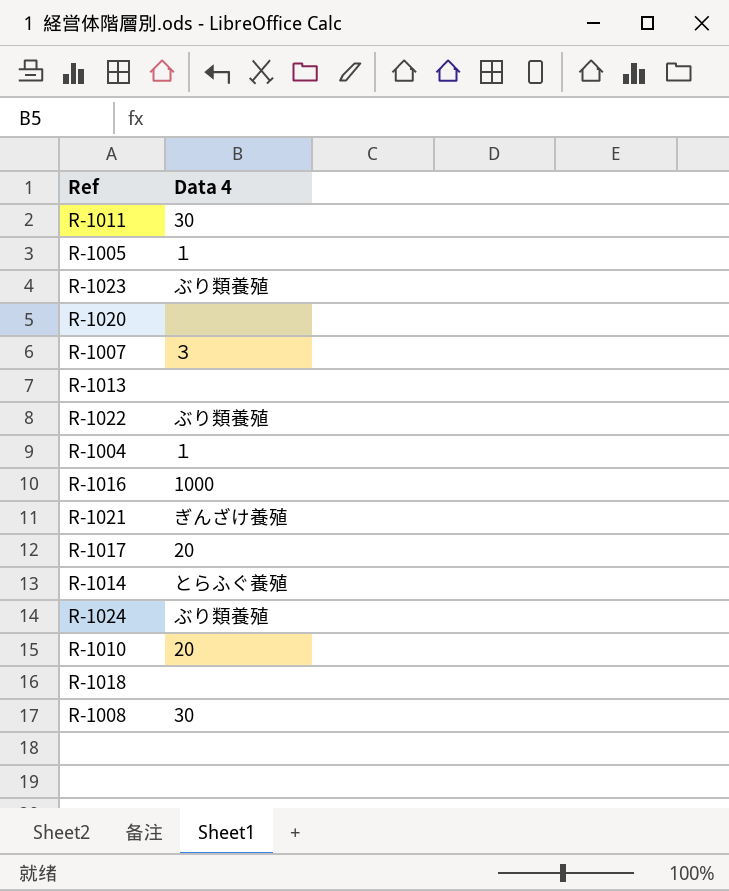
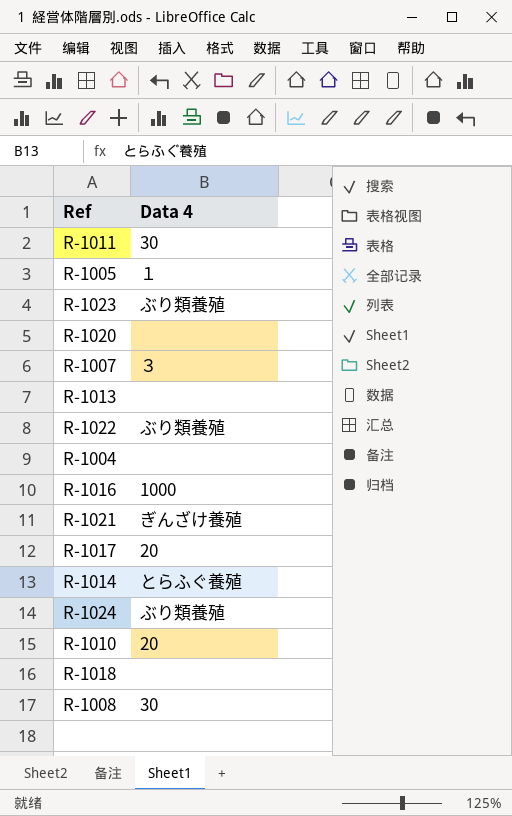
R-1004 | Data 4: １ -> none

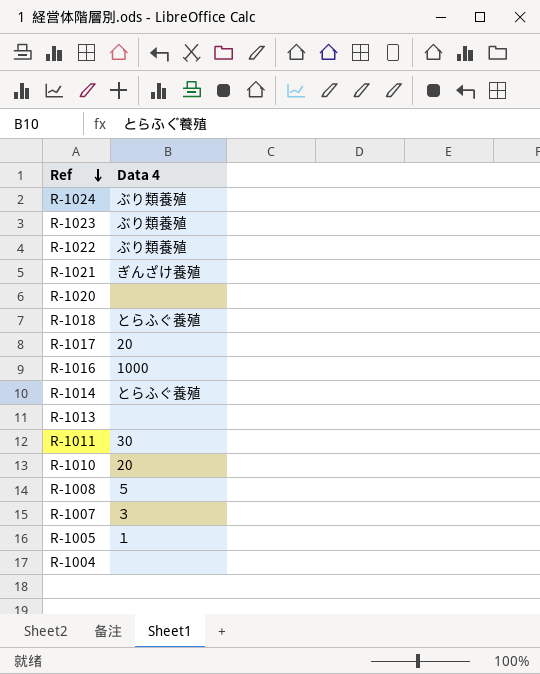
row order: none -> Ref descending
R-1018 | Data 4: none -> とらふぐ養殖
R-1008 | Data 4: 30 -> ５

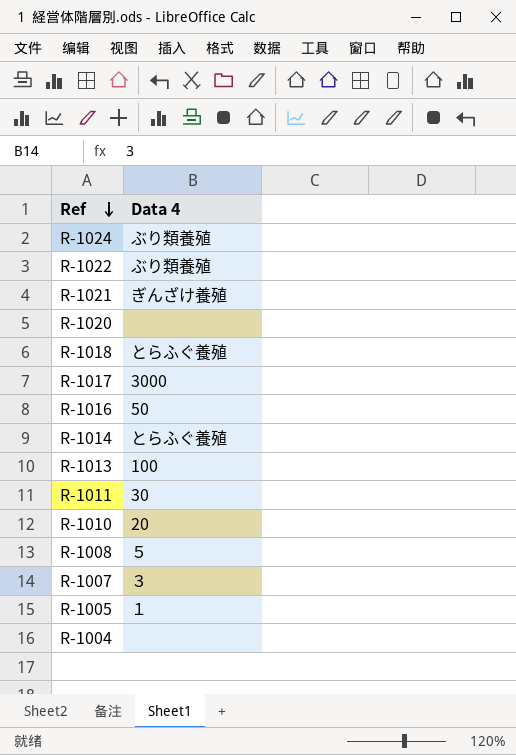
row R-1023: ぶり類養殖 -> none
R-1017 | Data 4: 20 -> 3000
R-1016 | Data 4: 1000 -> 50
R-1013 | Data 4: none -> 100

